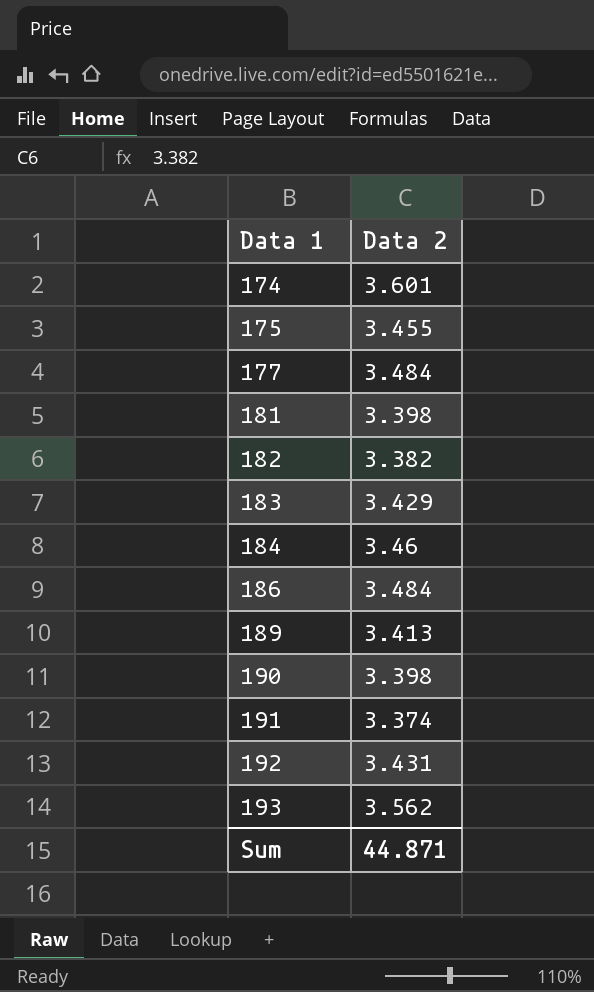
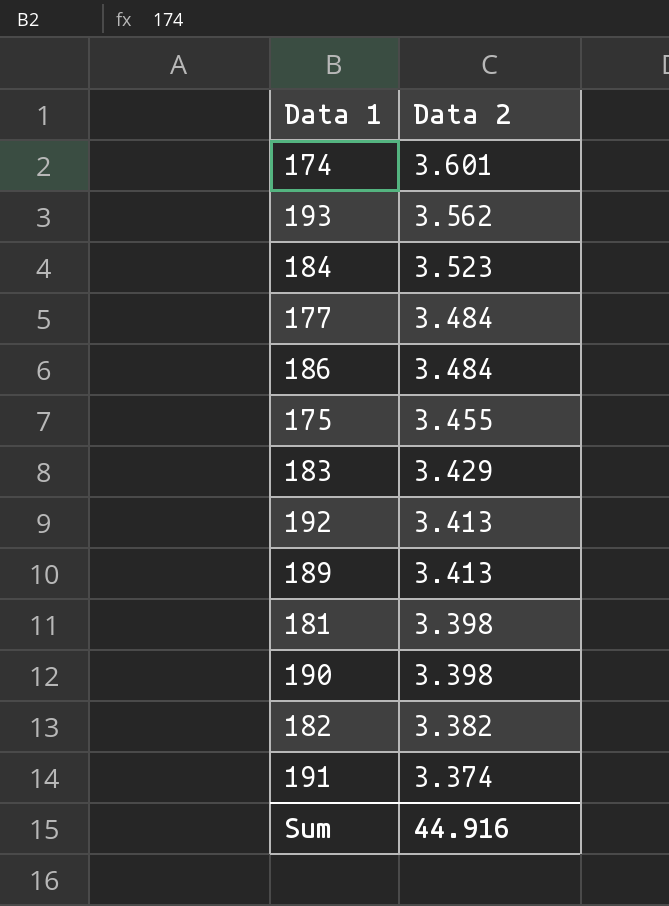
row order: Data 1 ascending -> Data 2 descending
184 | Data 2: 3.46 -> 3.523
192 | Data 2: 3.431 -> 3.413
Sum | Data 2: 44.871 -> 44.916

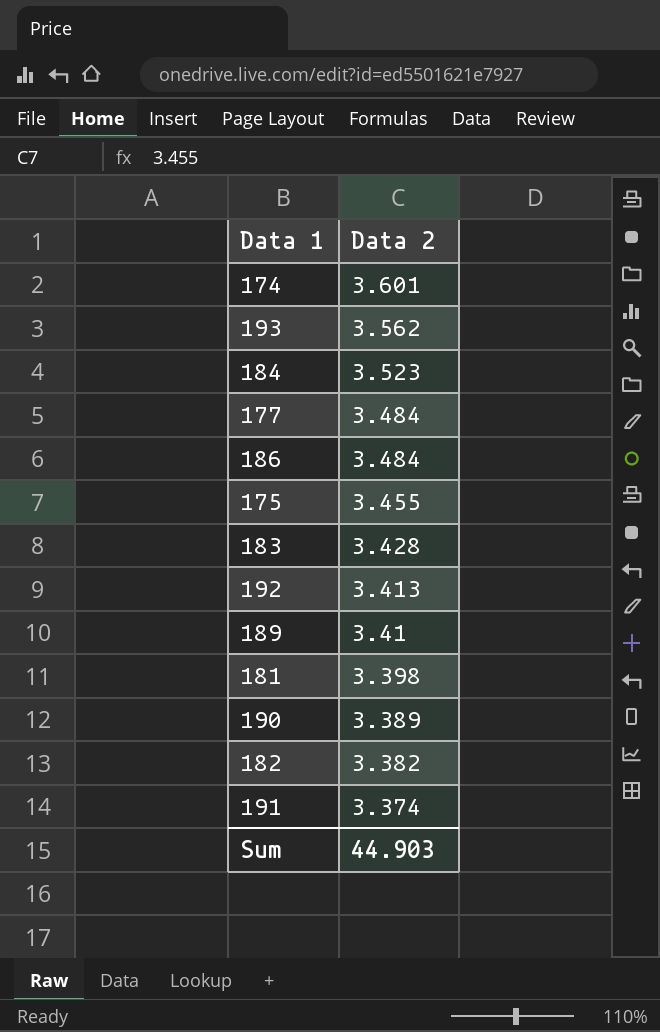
183 | Data 2: 3.429 -> 3.428
189 | Data 2: 3.413 -> 3.41
190 | Data 2: 3.398 -> 3.389
Sum | Data 2: 44.916 -> 44.903

